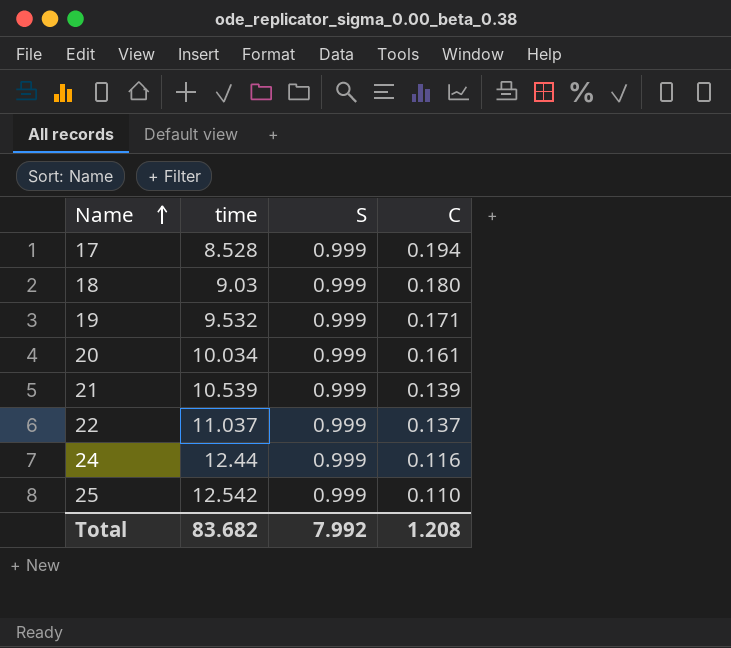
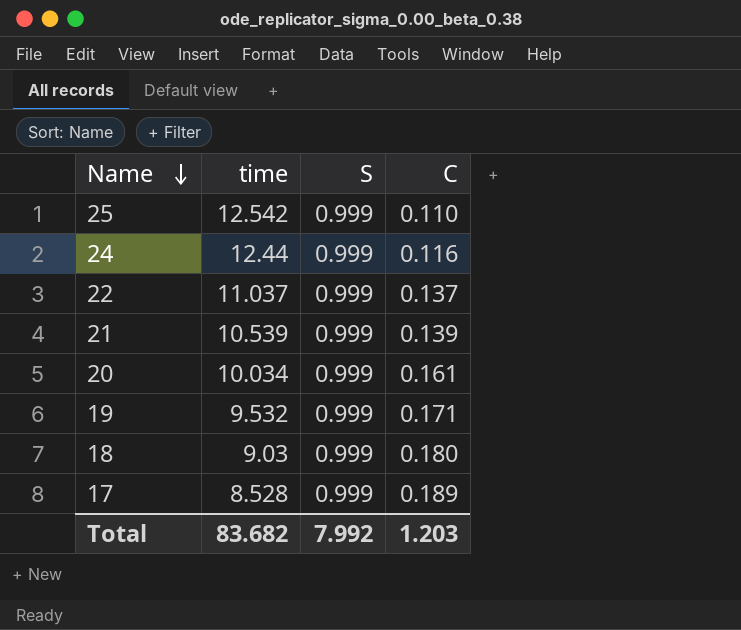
row order: Name ascending -> Name descending
17 | C: 0.194 -> 0.189
Total | C: 1.208 -> 1.203

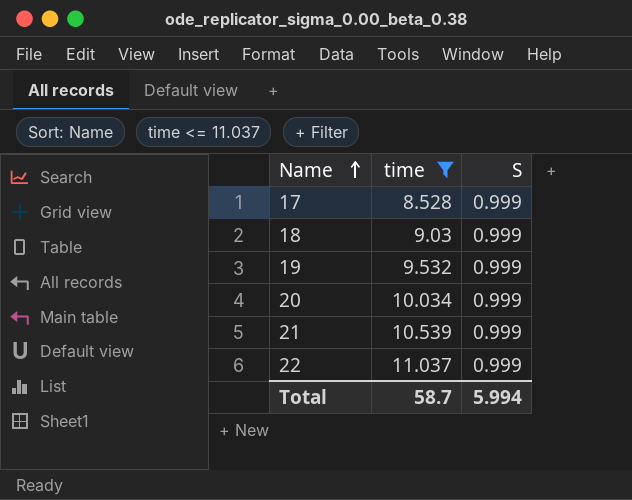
filter: none -> time <= 11.037
row order: Name descending -> Name ascending
column C | position: 4 -> none
Total | time: 83.682 -> 58.7
Total | S: 7.992 -> 5.994

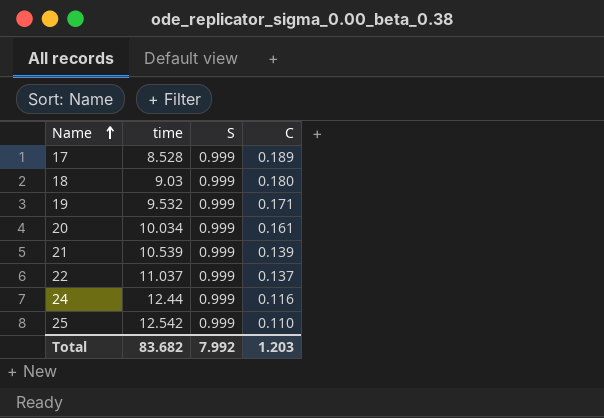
filter: time <= 11.037 -> none
column C | position: none -> 4
Total | time: 58.7 -> 83.682
Total | S: 5.994 -> 7.992

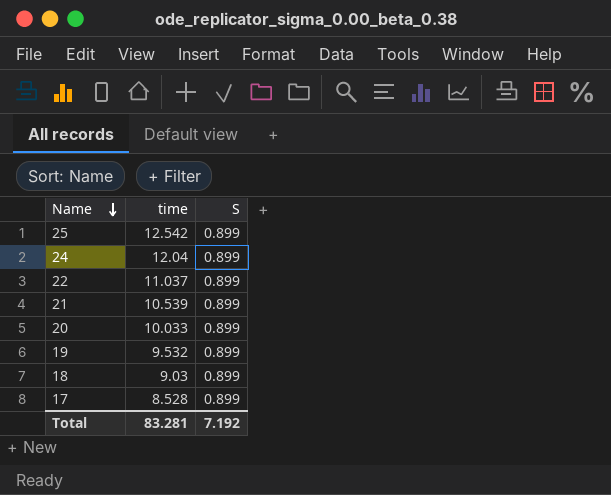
row order: Name ascending -> Name descending
column C | position: 4 -> none
25 | S: 0.999 -> 0.899
24 | time: 12.44 -> 12.04
24 | S: 0.999 -> 0.899
22 | S: 0.999 -> 0.899
21 | S: 0.999 -> 0.899
20 | time: 10.034 -> 10.033
20 | S: 0.999 -> 0.899
19 | S: 0.999 -> 0.899
18 | S: 0.999 -> 0.899
17 | S: 0.999 -> 0.899
Total | time: 83.682 -> 83.281
Total | S: 7.992 -> 7.192

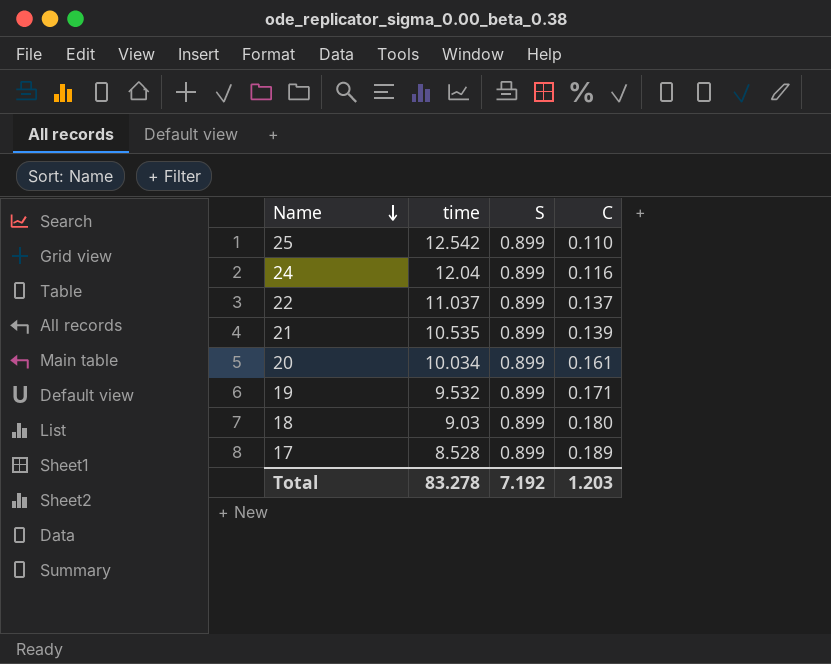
column C | position: none -> 4
21 | time: 10.539 -> 10.535
20 | time: 10.033 -> 10.034
Total | time: 83.281 -> 83.278

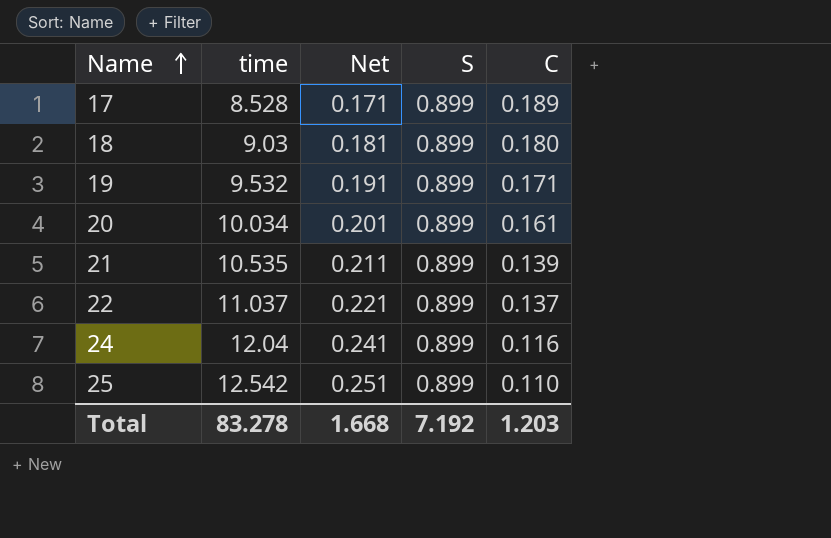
row order: Name descending -> Name ascending
column Net | formula: none -> [time] * 0.02

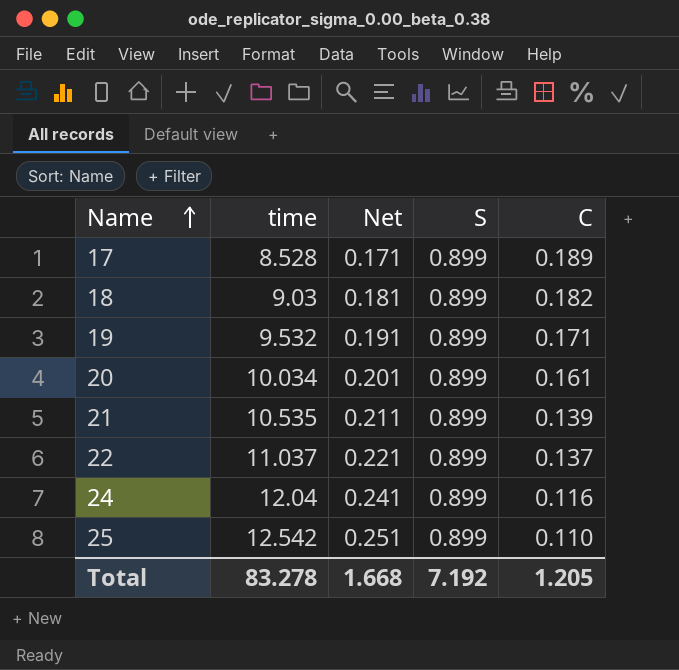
18 | C: 0.180 -> 0.182
Total | C: 1.203 -> 1.205

